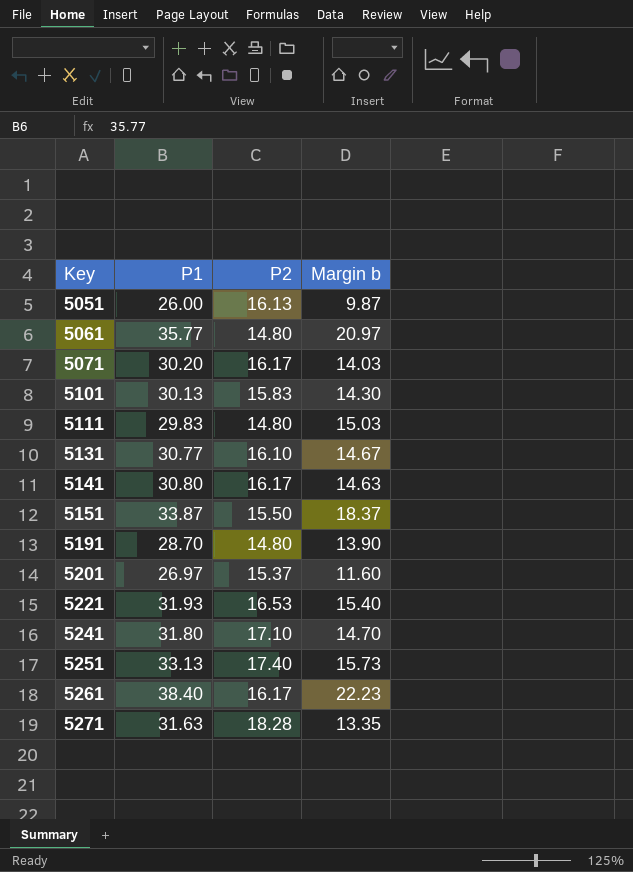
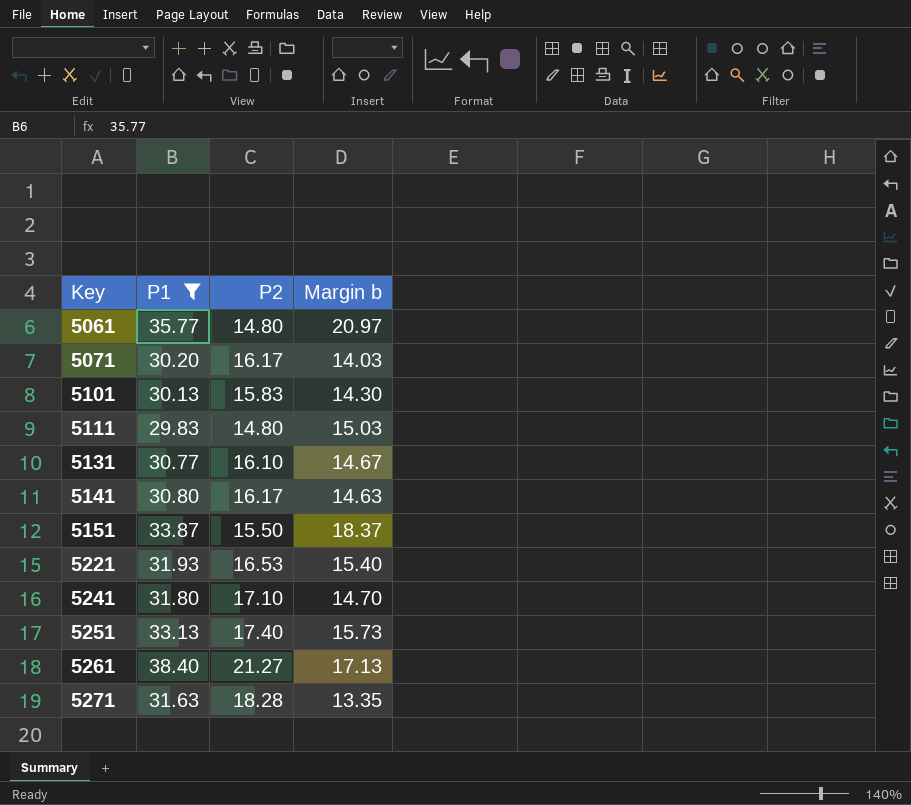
filter: none -> P1 >= 29.83
5261 | P2: 16.17 -> 21.27
5261 | Margin b: 22.23 -> 17.13

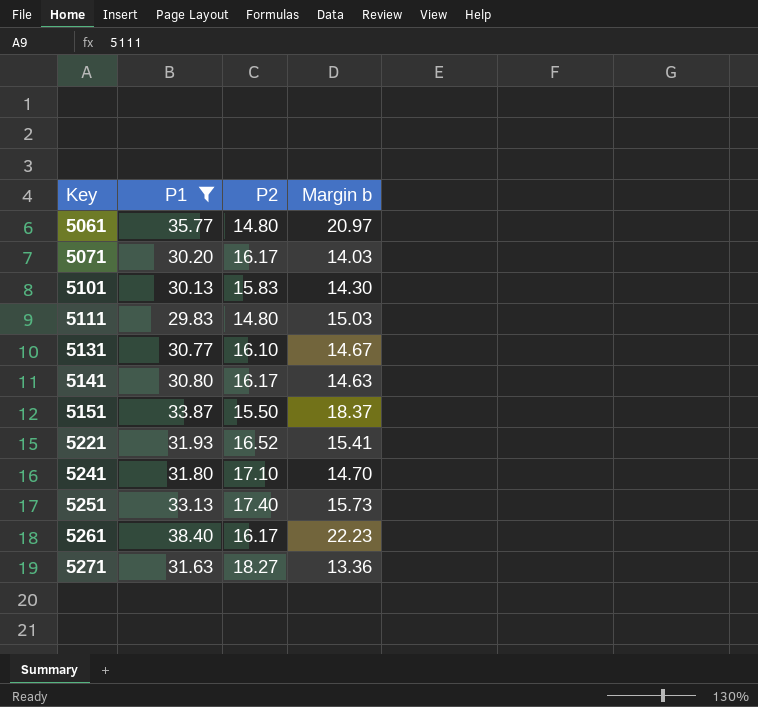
5221 | P2: 16.53 -> 16.52
5221 | Margin b: 15.40 -> 15.41
5261 | P2: 21.27 -> 16.17
5261 | Margin b: 17.13 -> 22.23
5271 | P2: 18.28 -> 18.27
5271 | Margin b: 13.35 -> 13.36

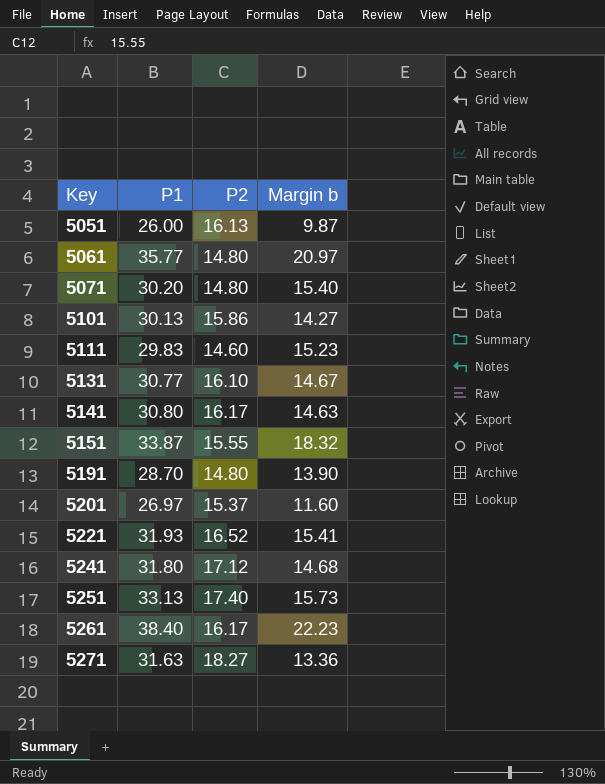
filter: P1 >= 29.83 -> none
5071 | P2: 16.17 -> 14.80
5071 | Margin b: 14.03 -> 15.40
5101 | P2: 15.83 -> 15.86
5101 | Margin b: 14.30 -> 14.27
5111 | P2: 14.80 -> 14.60
5111 | Margin b: 15.03 -> 15.23
5151 | P2: 15.50 -> 15.55
5151 | Margin b: 18.37 -> 18.32
5241 | P2: 17.10 -> 17.12
5241 | Margin b: 14.70 -> 14.68

